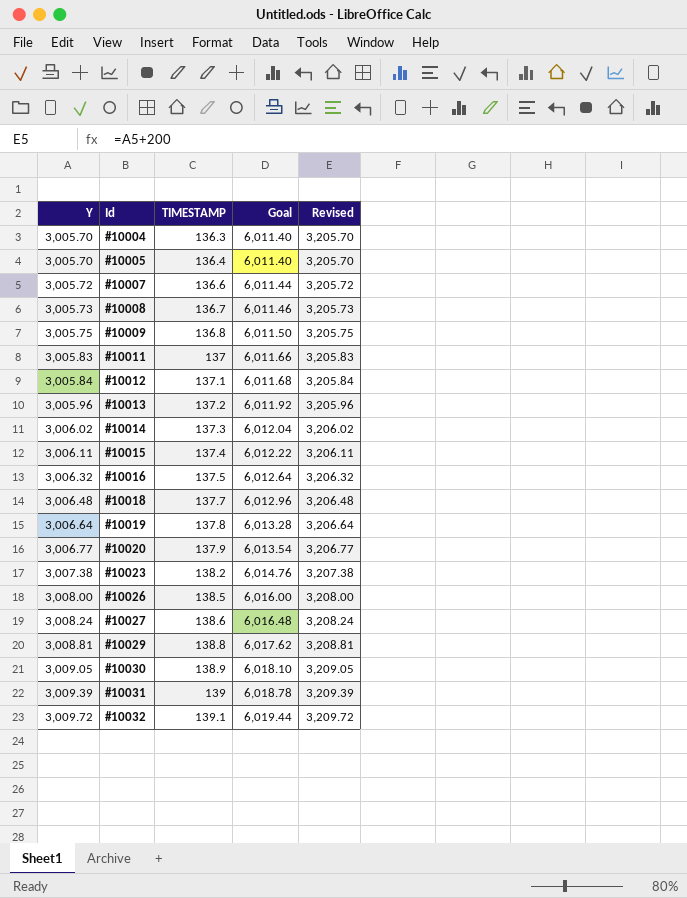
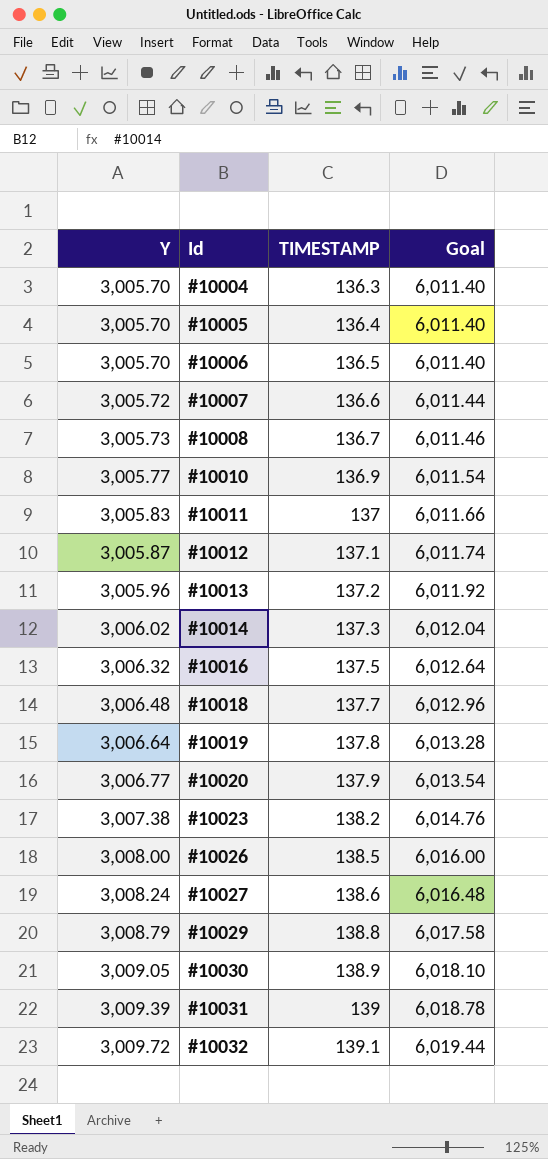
column Revised | formula: [Y] + 200 -> none
row #10009: 3,005.75 | 136.8 | 6,011.50 | 3,205.75 -> none
row #10015: 3,006.11 | 137.4 | 6,012.22 | 3,206.11 -> none
row #10006: none -> 3,005.70 | 136.5 | 6,011.40
row #10010: none -> 3,005.77 | 136.9 | 6,011.54
#10012 | Y: 3,005.84 -> 3,005.87
#10012 | Goal: 6,011.68 -> 6,011.74
#10029 | Y: 3,008.81 -> 3,008.79
#10029 | Goal: 6,017.62 -> 6,017.58

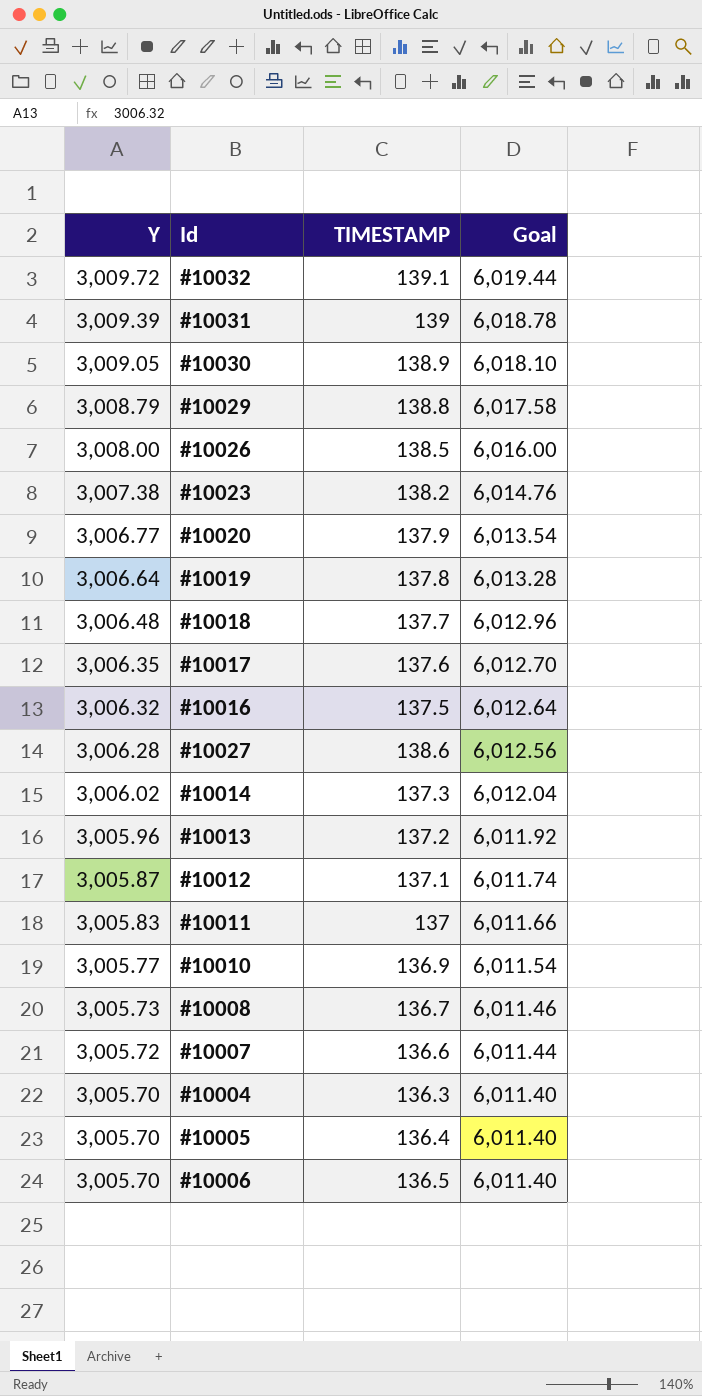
row order: Y ascending -> Y descending
row #10017: none -> 3,006.35 | 137.6 | 6,012.70
#10027 | Y: 3,008.24 -> 3,006.28
#10027 | Goal: 6,016.48 -> 6,012.56

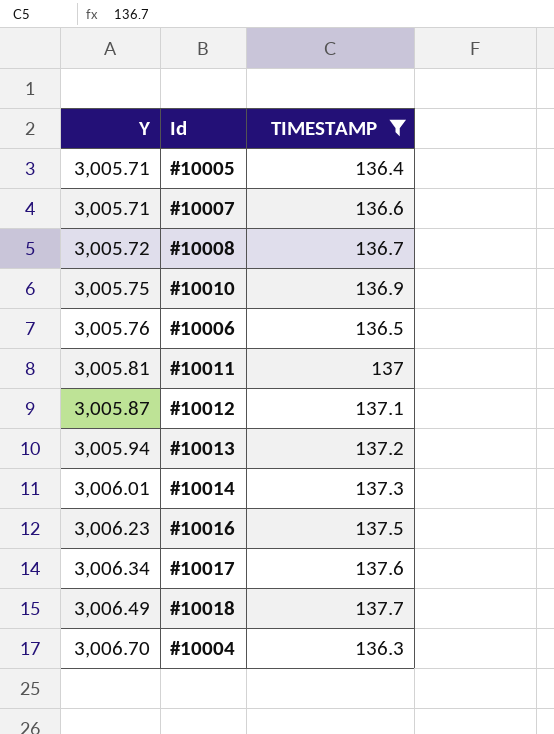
filter: none -> TIMESTAMP <= 137.7
row order: Y descending -> Y ascending
column Goal | formula: [Y] * 2 -> none
#10005 | Y: 3,005.70 -> 3,005.71
#10007 | Y: 3,005.72 -> 3,005.71
#10008 | Y: 3,005.73 -> 3,005.72
#10010 | Y: 3,005.77 -> 3,005.75
#10006 | Y: 3,005.70 -> 3,005.76
#10011 | Y: 3,005.83 -> 3,005.81
#10013 | Y: 3,005.96 -> 3,005.94
#10014 | Y: 3,006.02 -> 3,006.01
#10016 | Y: 3,006.32 -> 3,006.23
#10017 | Y: 3,006.35 -> 3,006.34
#10018 | Y: 3,006.48 -> 3,006.49
#10004 | Y: 3,005.70 -> 3,006.70

